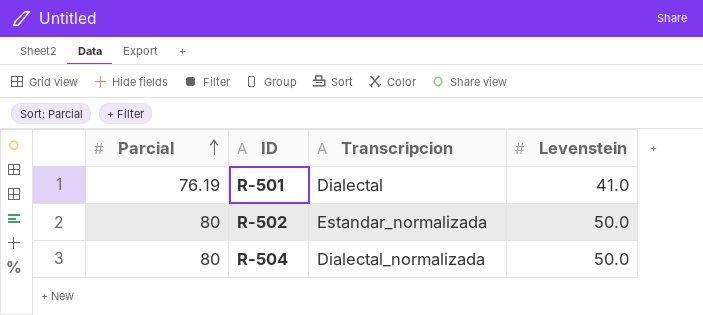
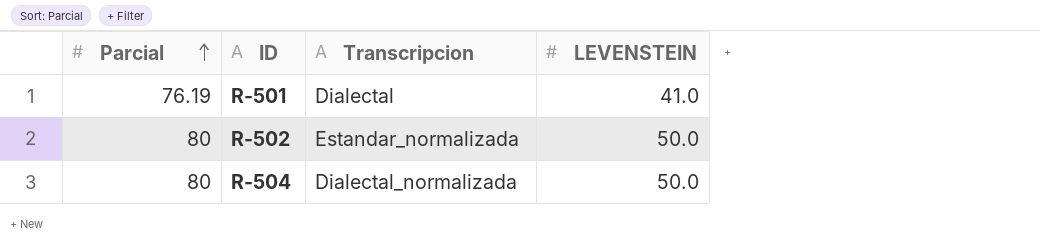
column name: Levenstein -> LEVENSTEIN

